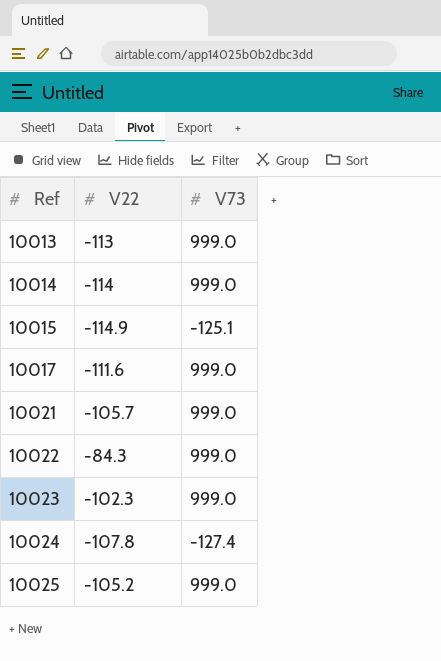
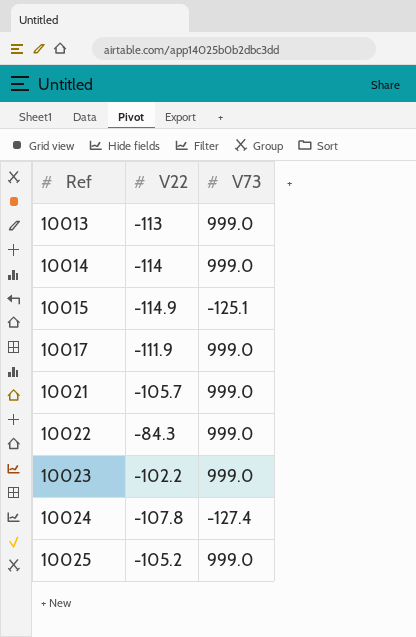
10017 | V22: -111.6 -> -111.9
10023 | V22: -102.3 -> -102.2

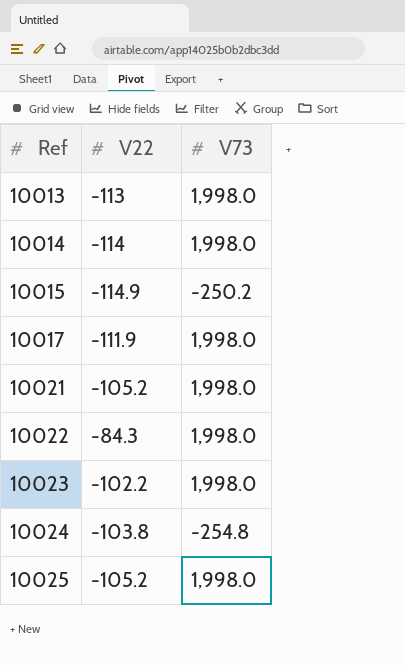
10013 | V73: 999.0 -> 1,998.0
10014 | V73: 999.0 -> 1,998.0
10015 | V73: -125.1 -> -250.2
10017 | V73: 999.0 -> 1,998.0
10021 | V22: -105.7 -> -105.2
10021 | V73: 999.0 -> 1,998.0
10022 | V73: 999.0 -> 1,998.0
10023 | V73: 999.0 -> 1,998.0
10024 | V22: -107.8 -> -103.8
10024 | V73: -127.4 -> -254.8
10025 | V73: 999.0 -> 1,998.0

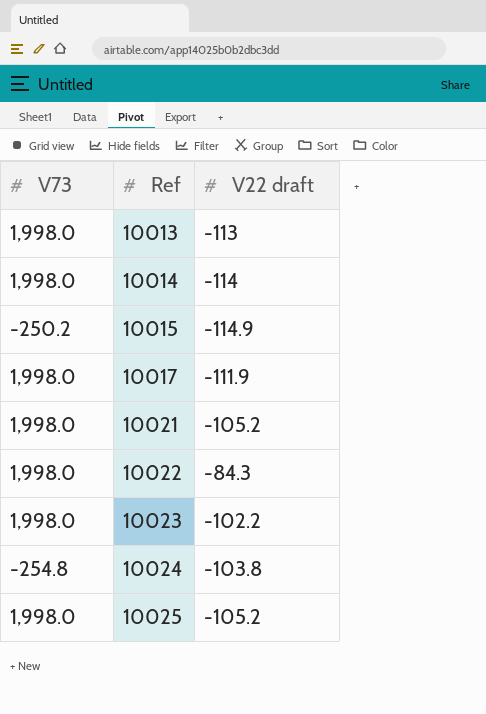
column V73 | position: 3 -> 1
column name: V22 -> V22 draft

